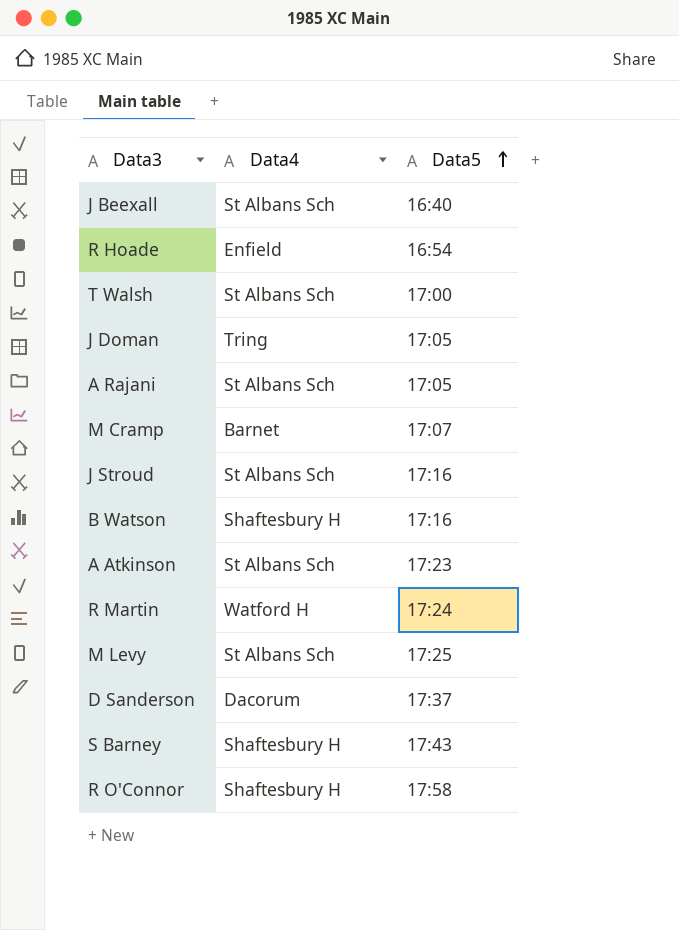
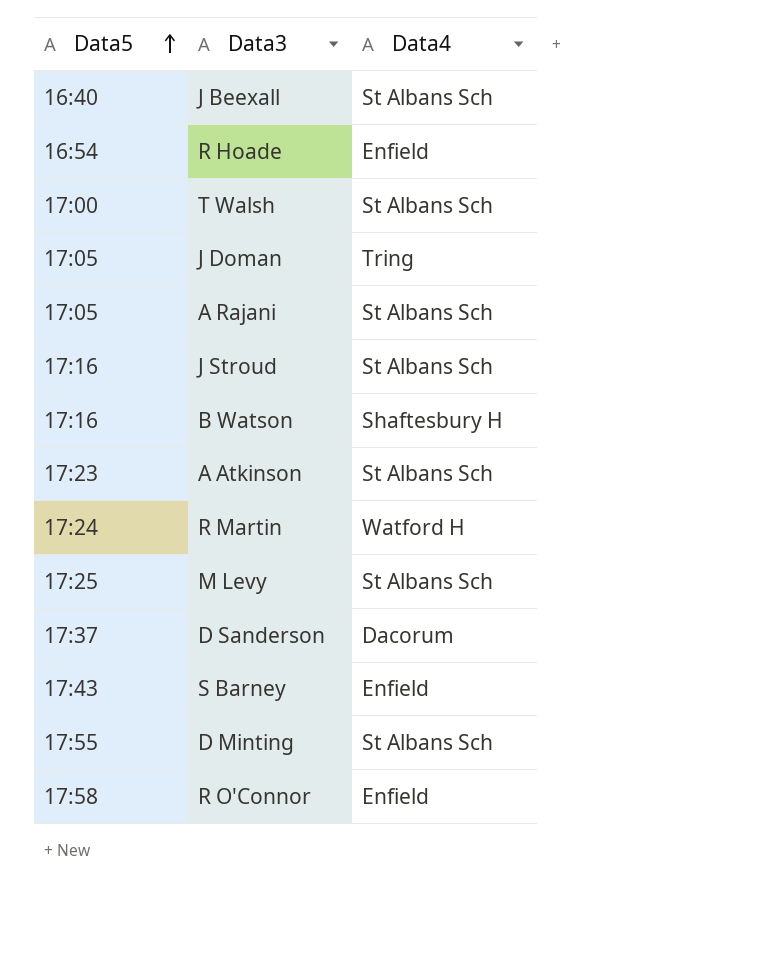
column Data5 | position: 3 -> 1
row M Cramp: Barnet | 17:07 -> none
S Barney | Data4: Shaftesbury H -> Enfield
row D Minting: none -> 17:55 | St Albans Sch
R O'Connor | Data4: Shaftesbury H -> Enfield

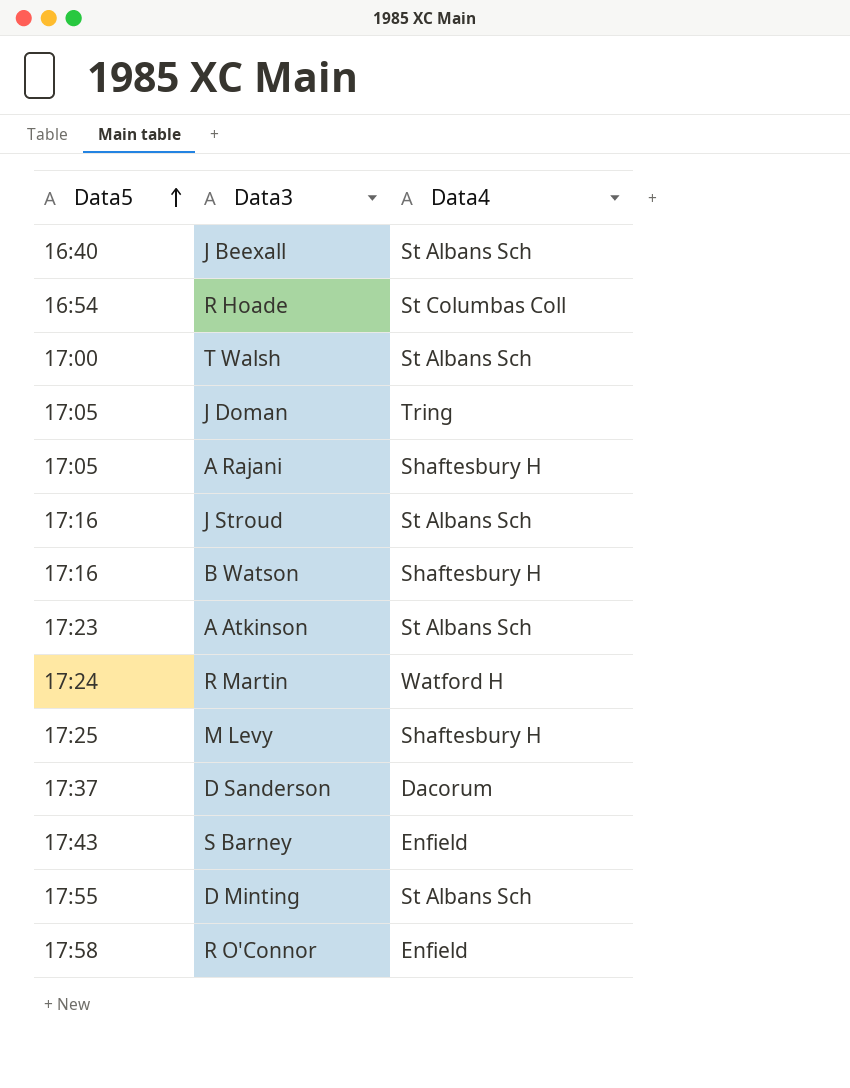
R Hoade | Data4: Enfield -> St Columbas Coll
A Rajani | Data4: St Albans Sch -> Shaftesbury H
M Levy | Data4: St Albans Sch -> Shaftesbury H

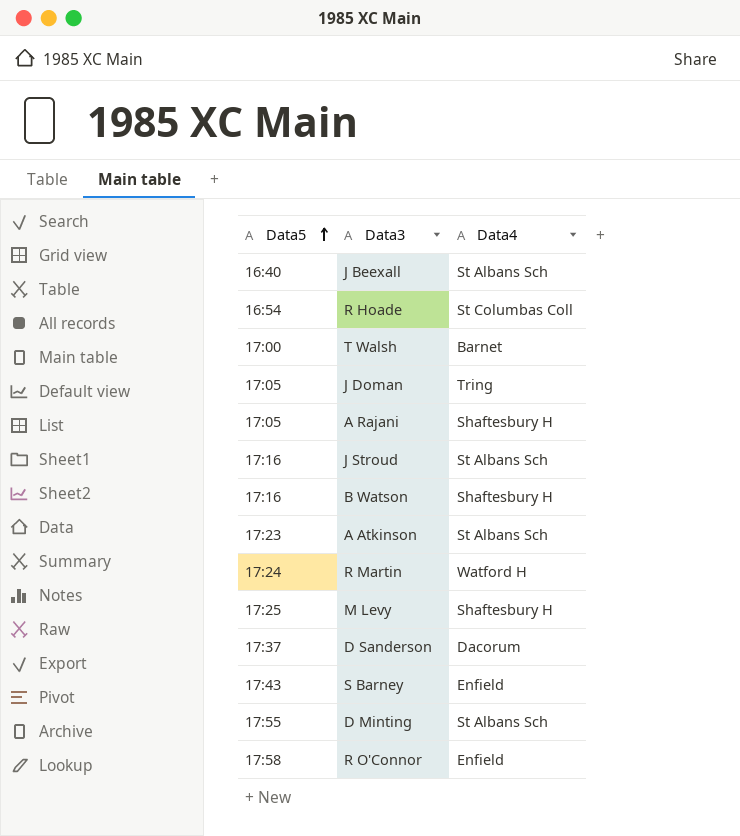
T Walsh | Data4: St Albans Sch -> Barnet

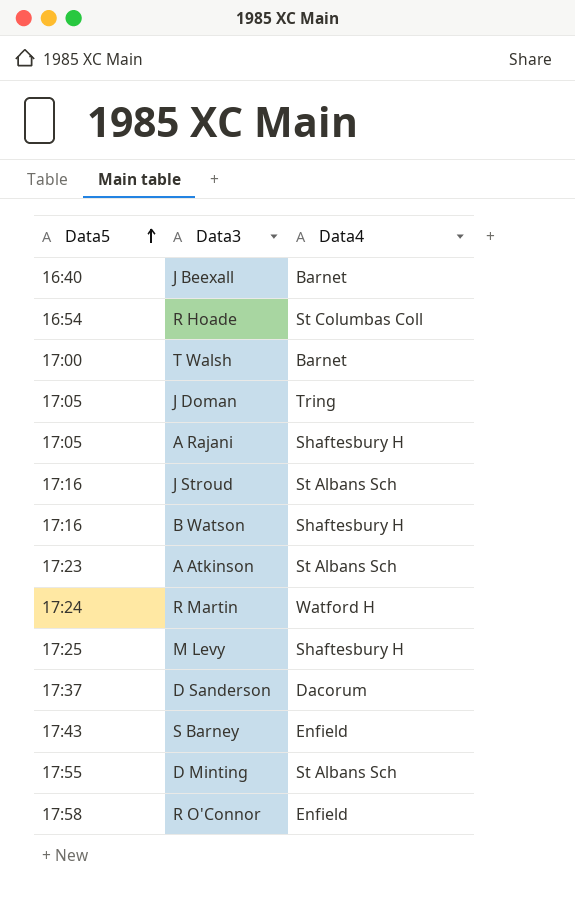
J Beexall | Data4: St Albans Sch -> Barnet

